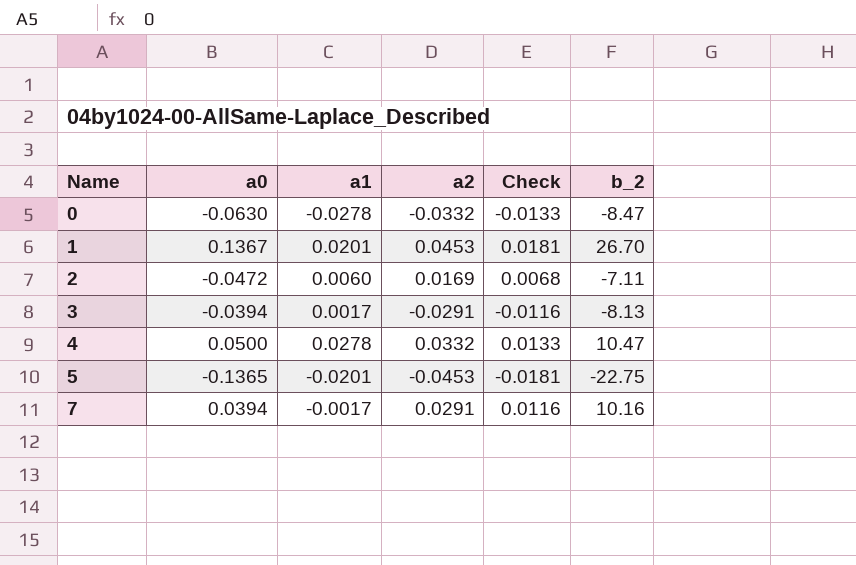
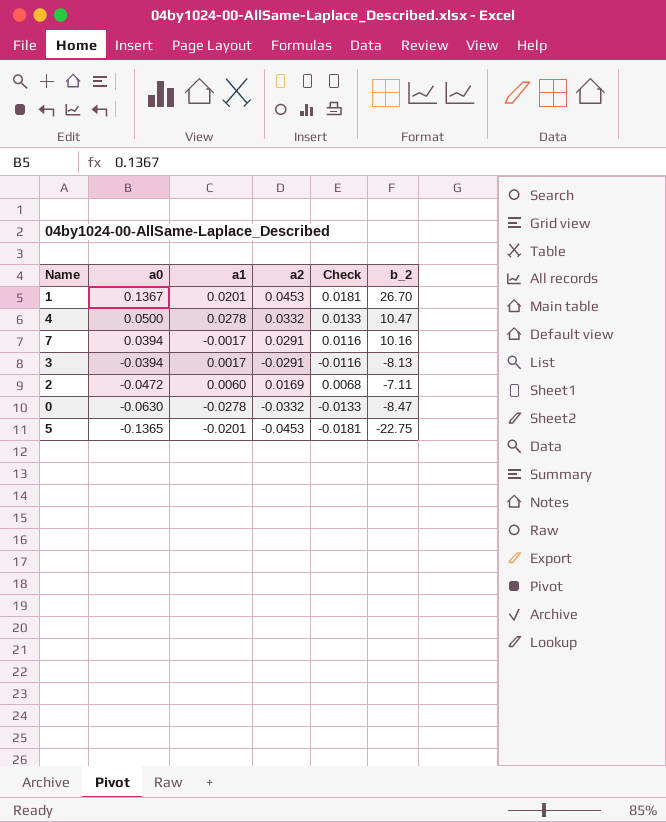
row order: Name ascending -> a0 descending

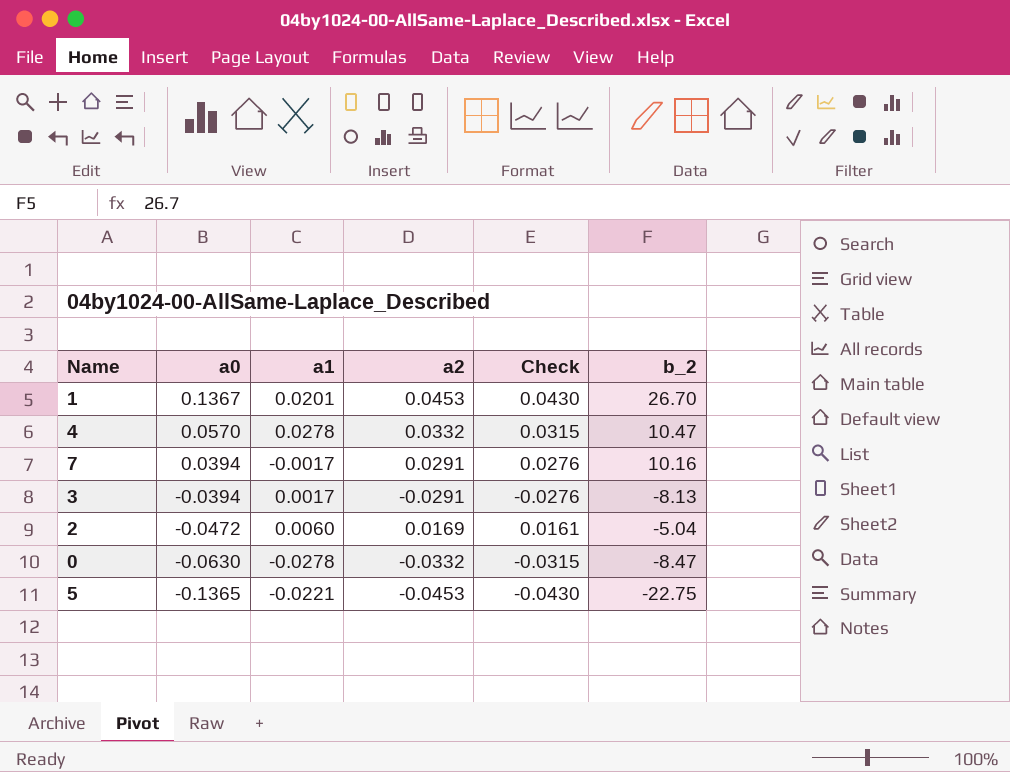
column Check | formula: [a2] * 0.4 -> [a2] * 0.95
4 | a0: 0.0500 -> 0.0570
2 | b_2: -7.11 -> -5.04
5 | a1: -0.0201 -> -0.0221

